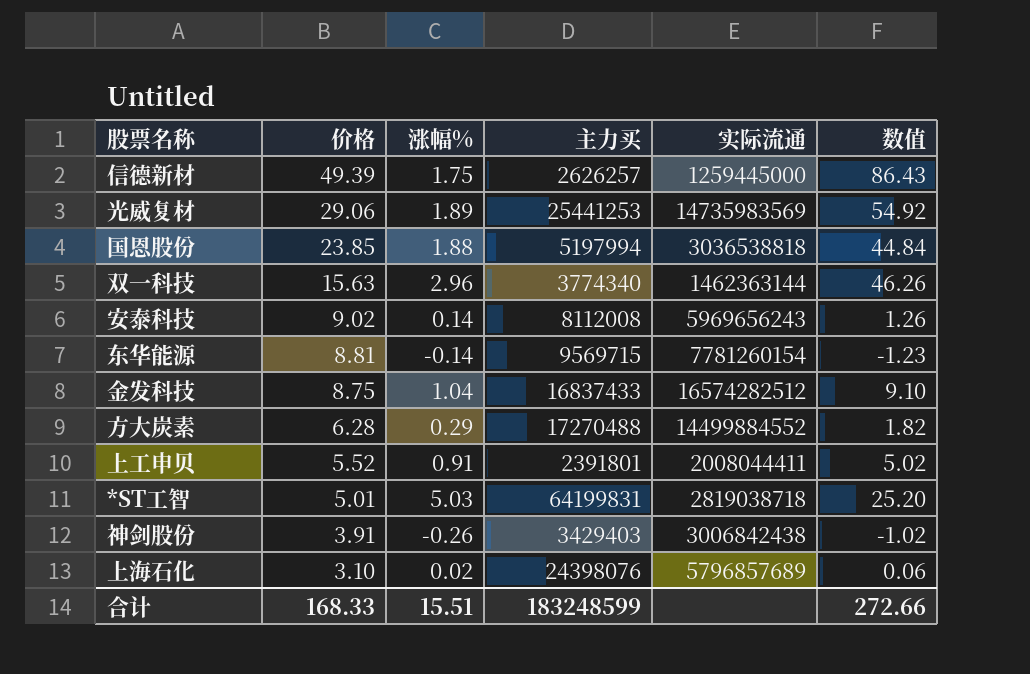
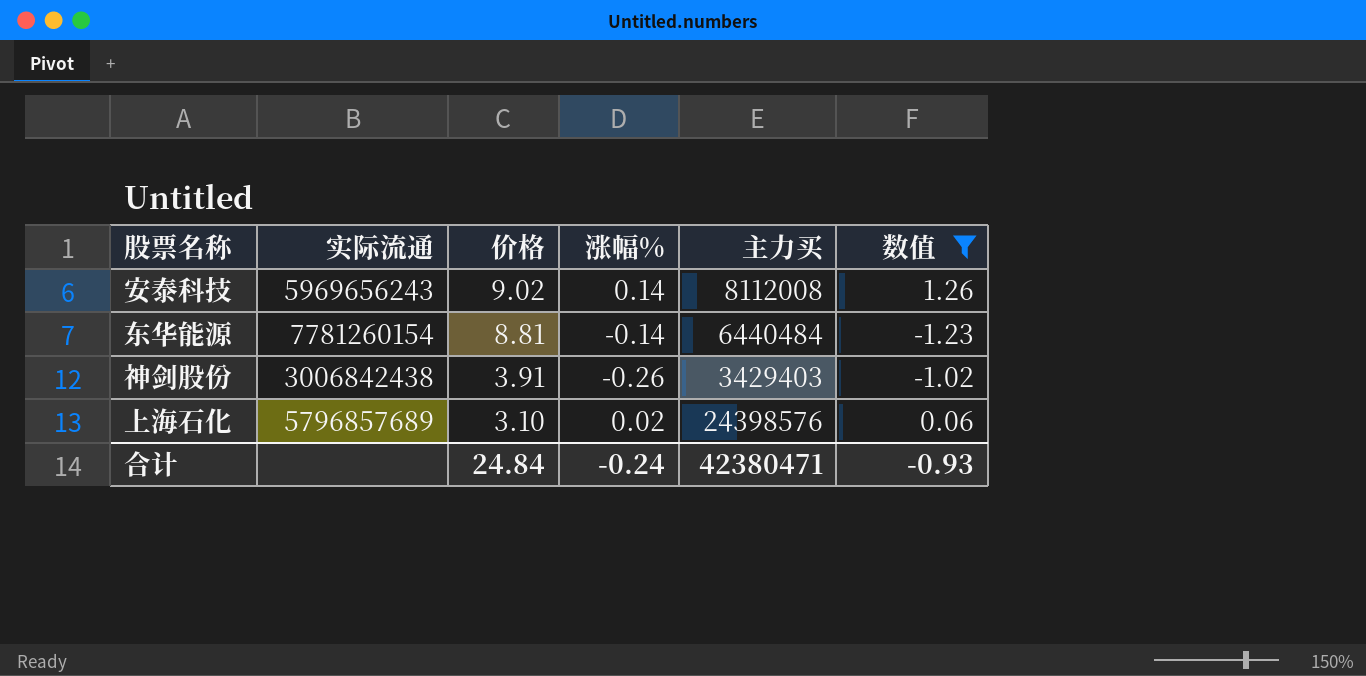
filter: none -> 数值 <= 1.26
column 实际流通 | position: 5 -> 2
东华能源 | 主力买: 9569715 -> 6440484
上海石化 | 主力买: 24398076 -> 24398576
合计 | 价格: 168.33 -> 24.84
合计 | 涨幅%: 15.51 -> -0.24
合计 | 主力买: 183248599 -> 42380471
合计 | 数值: 272.66 -> -0.93

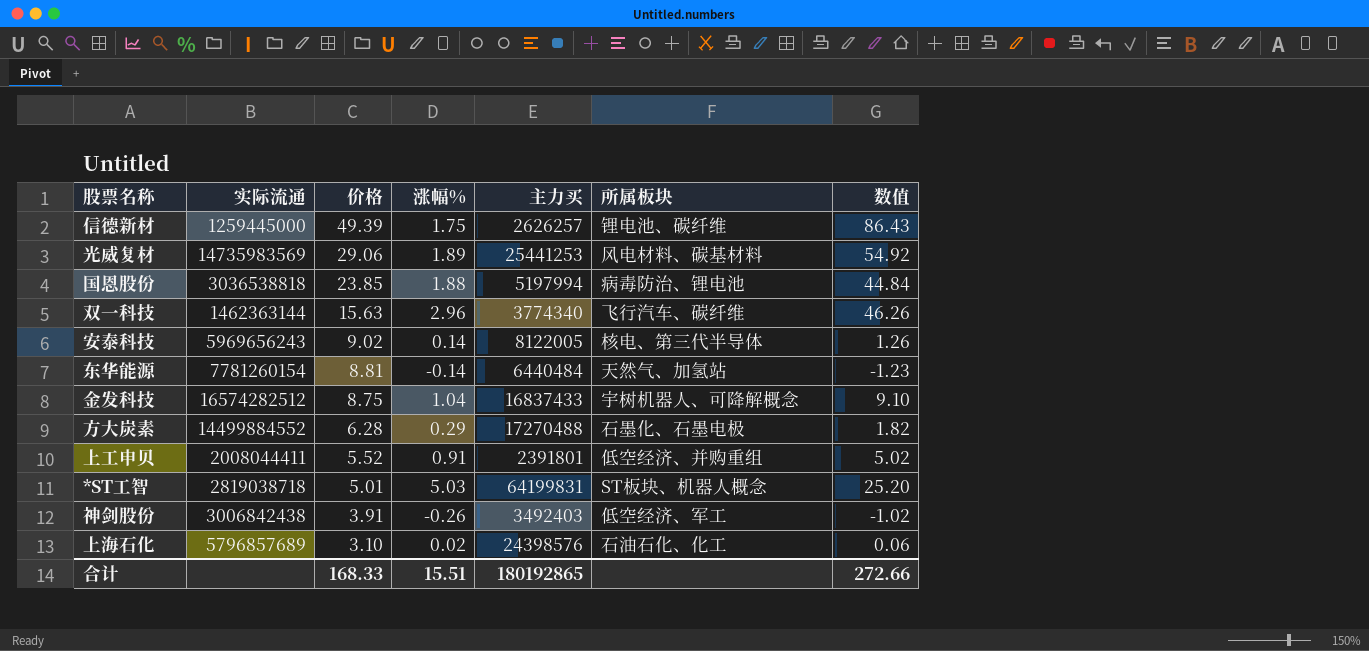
filter: 数值 <= 1.26 -> none
column 所属板块 | position: none -> 6
安泰科技 | 主力买: 8112008 -> 8122005
神剑股份 | 主力买: 3429403 -> 3492403
合计 | 价格: 24.84 -> 168.33
合计 | 涨幅%: -0.24 -> 15.51
合计 | 主力买: 42380471 -> 180192865
合计 | 数值: -0.93 -> 272.66

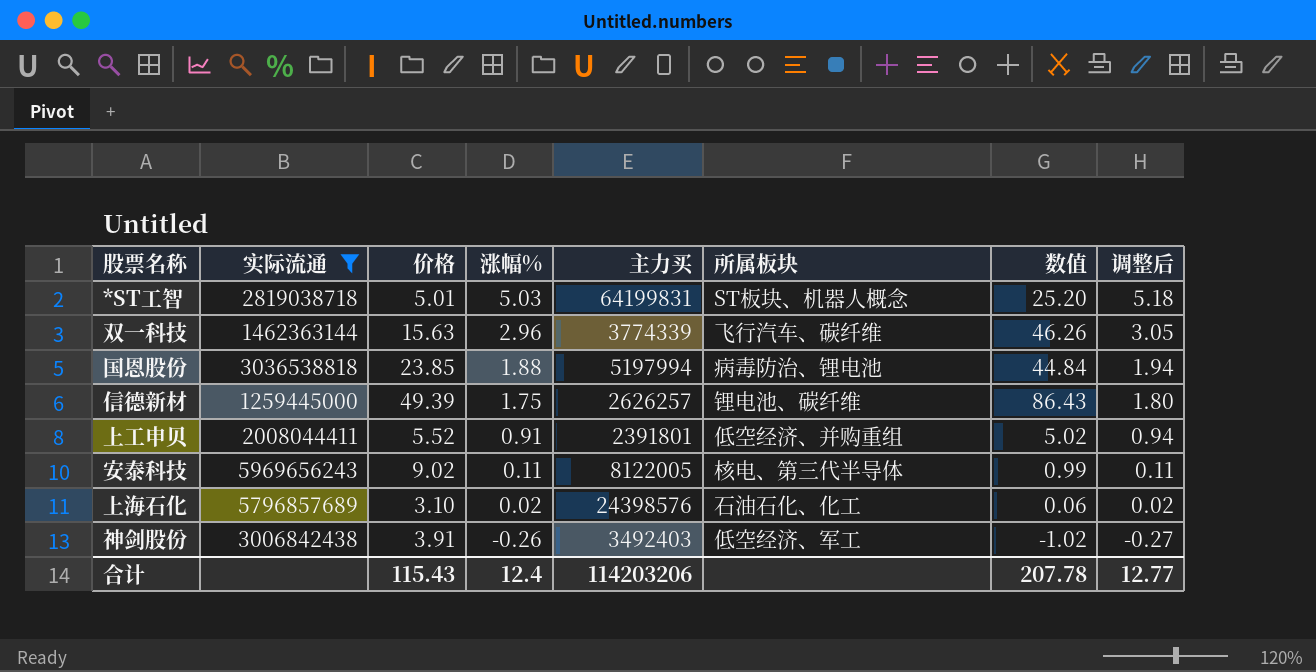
filter: none -> 实际流通 <= 5969656243
row order: 价格 descending -> 涨幅% descending
column 调整后 | formula: none -> [涨幅%] * 1.03
双一科技 | 主力买: 3774340 -> 3774339
安泰科技 | 涨幅%: 0.14 -> 0.11
安泰科技 | 数值: 1.26 -> 0.99
合计 | 价格: 168.33 -> 115.43
合计 | 涨幅%: 15.51 -> 12.4
合计 | 主力买: 180192865 -> 114203206
合计 | 数值: 272.66 -> 207.78

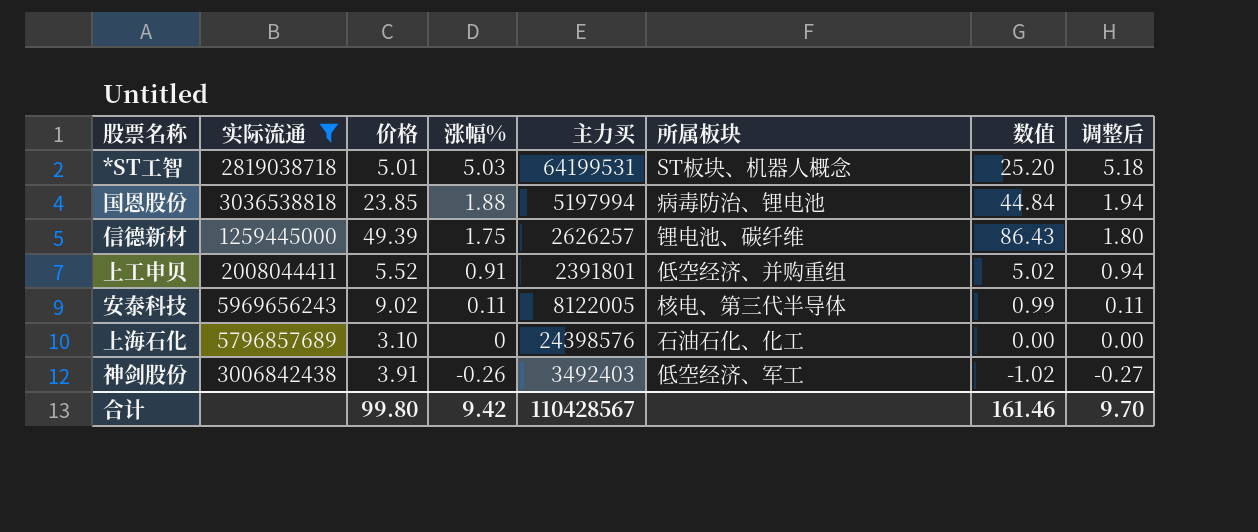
row 双一科技: 1462363144 | 15.63 | 2.96 | 3774339 | 飞行汽车、碳纤维 | 46.26 | 3.05 -> none
*ST工智 | 主力买: 64199831 -> 64199531
上海石化 | 涨幅%: 0.02 -> 0
上海石化 | 数值: 0.06 -> 0.00
上海石化 | 调整后: 0.02 -> 0.00
合计 | 价格: 115.43 -> 99.80
合计 | 涨幅%: 12.4 -> 9.42
合计 | 主力买: 114203206 -> 110428567
合计 | 数值: 207.78 -> 161.46
合计 | 调整后: 12.77 -> 9.70

